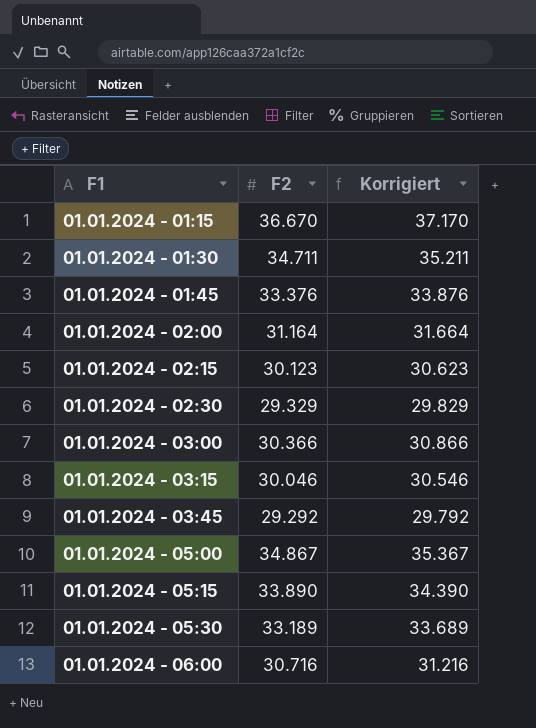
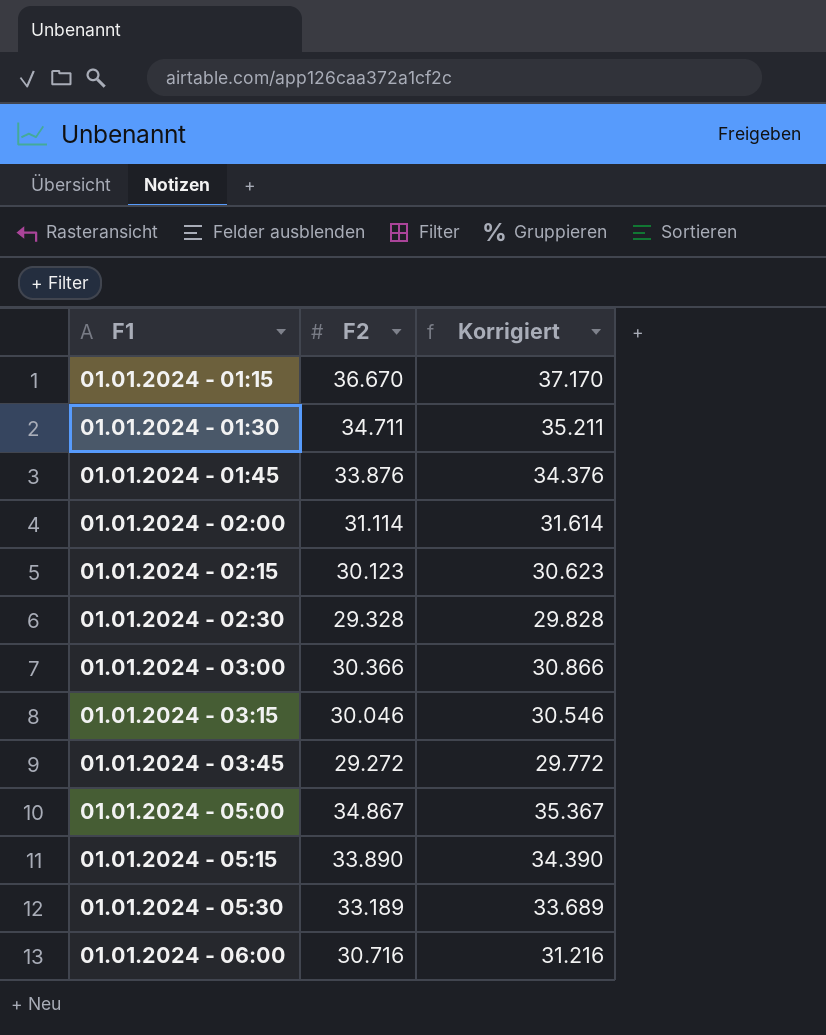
01.01.2024 - 01:45 | F2: 33.376 -> 33.876
01.01.2024 - 01:45 | Korrigiert: 33.876 -> 34.376
01.01.2024 - 02:00 | F2: 31.164 -> 31.114
01.01.2024 - 02:00 | Korrigiert: 31.664 -> 31.614
01.01.2024 - 02:30 | F2: 29.329 -> 29.328
01.01.2024 - 02:30 | Korrigiert: 29.829 -> 29.828
01.01.2024 - 03:45 | F2: 29.292 -> 29.272
01.01.2024 - 03:45 | Korrigiert: 29.792 -> 29.772

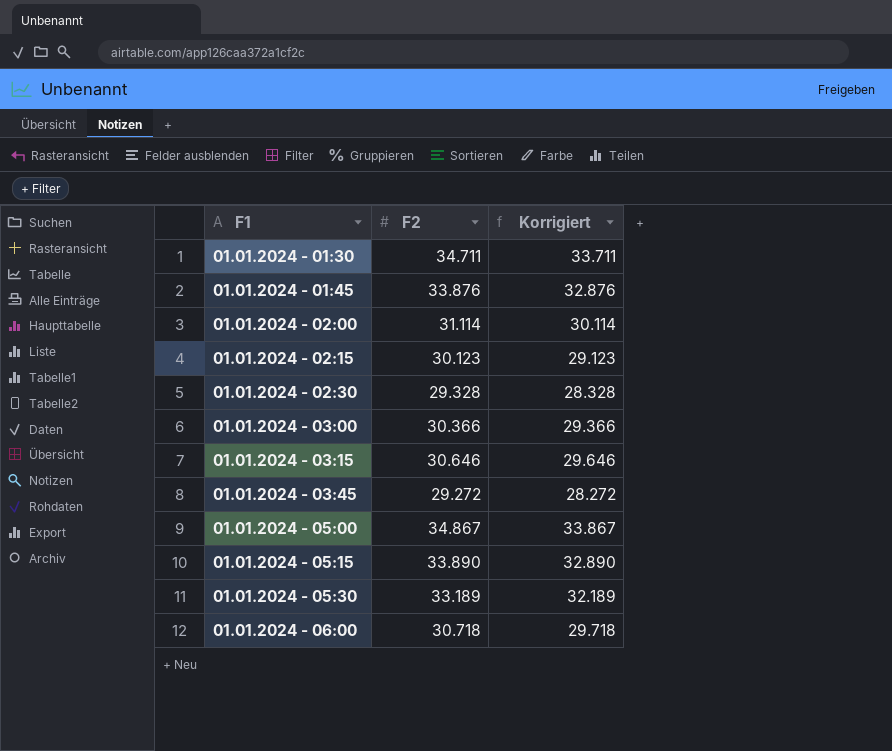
column Korrigiert | formula: [F2] + 500 -> [F2] - 1000
row 01.01.2024 - 01:15: 36.670 | 37.170 -> none
01.01.2024 - 03:15 | F2: 30.046 -> 30.646
01.01.2024 - 06:00 | F2: 30.716 -> 30.718

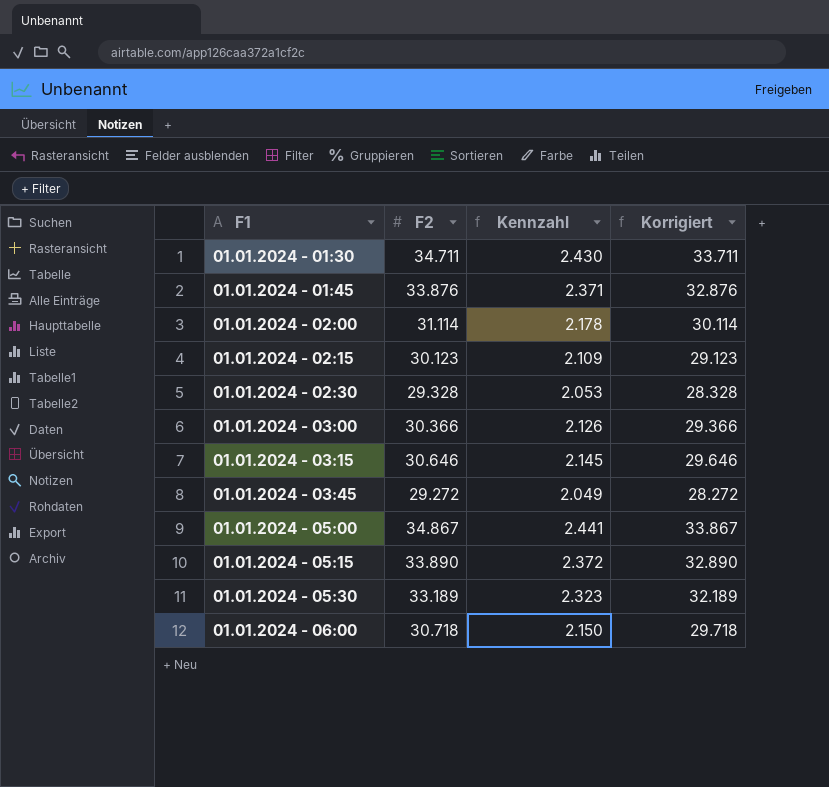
column Kennzahl | formula: none -> [F2] * 0,07

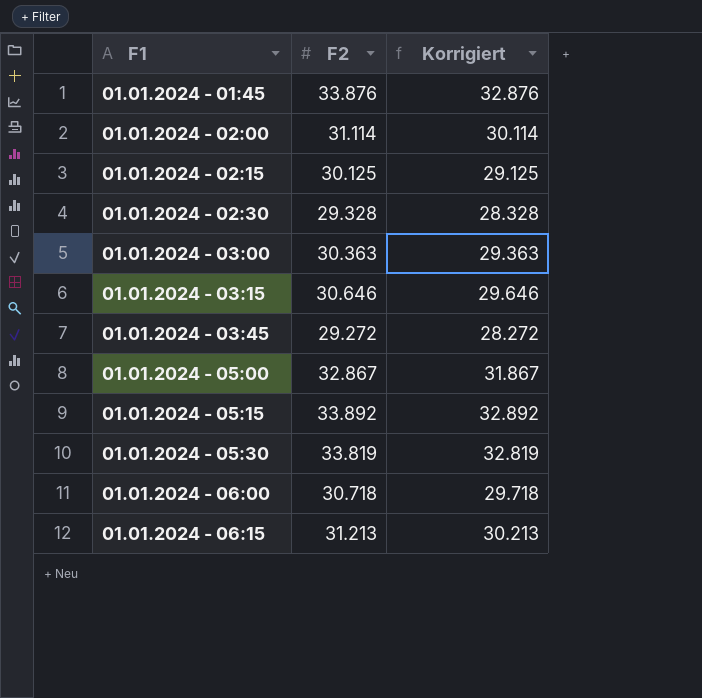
column Kennzahl | formula: [F2] * 0,07 -> none
row 01.01.2024 - 01:30: 34.711 | 2.430 | 33.711 -> none
01.01.2024 - 02:15 | F2: 30.123 -> 30.125
01.01.2024 - 02:15 | Korrigiert: 29.123 -> 29.125
01.01.2024 - 03:00 | F2: 30.366 -> 30.363
01.01.2024 - 03:00 | Korrigiert: 29.366 -> 29.363
01.01.2024 - 05:00 | F2: 34.867 -> 32.867
01.01.2024 - 05:00 | Korrigiert: 33.867 -> 31.867
01.01.2024 - 05:15 | F2: 33.890 -> 33.892
01.01.2024 - 05:15 | Korrigiert: 32.890 -> 32.892
01.01.2024 - 05:30 | F2: 33.189 -> 33.819
01.01.2024 - 05:30 | Korrigiert: 32.189 -> 32.819
row 01.01.2024 - 06:15: none -> 31.213 | 30.213

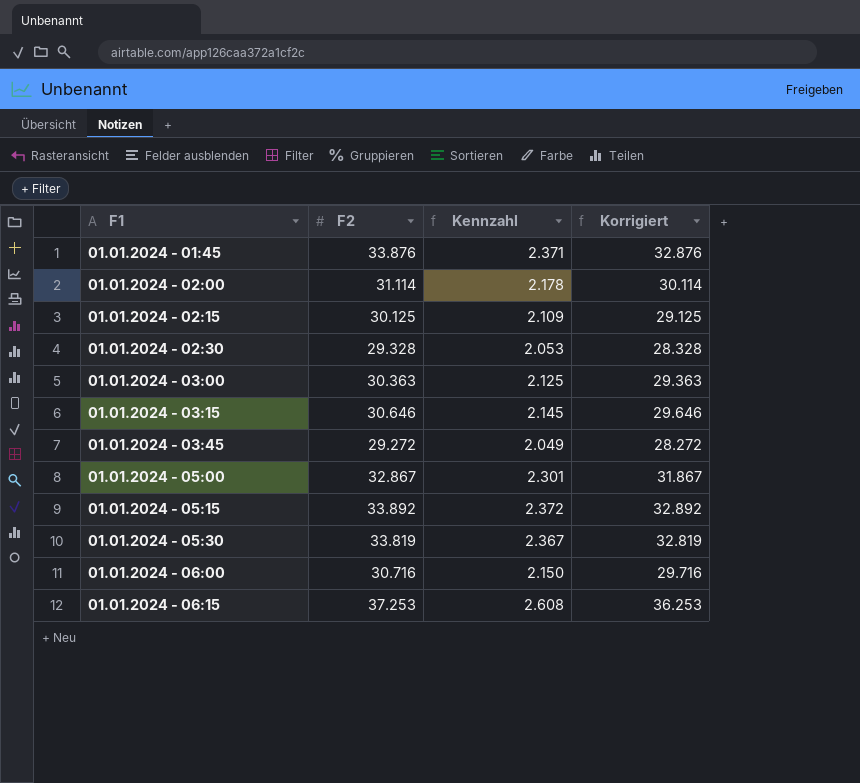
column Kennzahl | formula: none -> [F2] * 0,07
01.01.2024 - 06:00 | F2: 30.718 -> 30.716
01.01.2024 - 06:00 | Korrigiert: 29.718 -> 29.716
01.01.2024 - 06:15 | F2: 31.213 -> 37.253
01.01.2024 - 06:15 | Korrigiert: 30.213 -> 36.253

